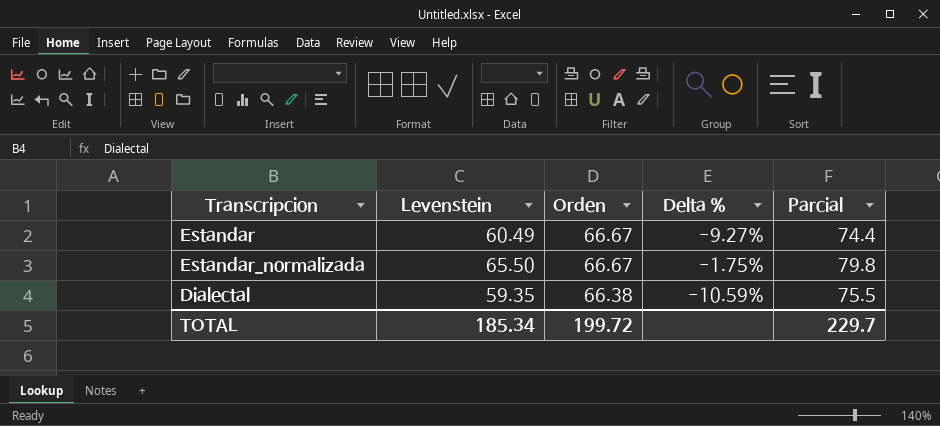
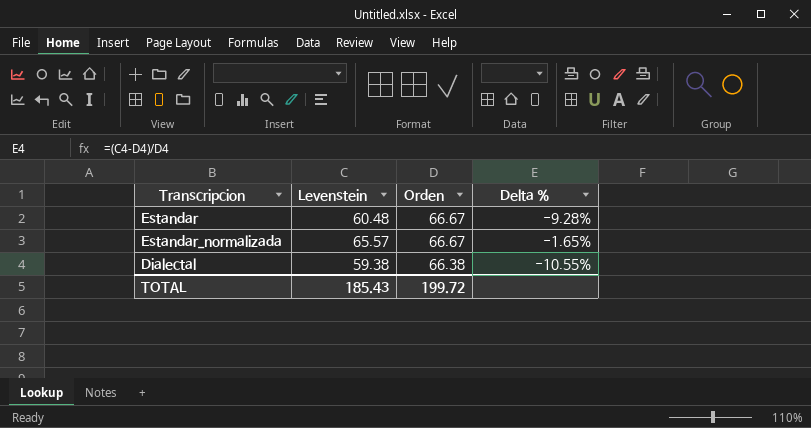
column Parcial | position: 5 -> none
Estandar | Levenstein: 60.49 -> 60.48
Estandar | Delta %: -9.27% -> -9.28%
Estandar_normalizada | Levenstein: 65.50 -> 65.57
Estandar_normalizada | Delta %: -1.75% -> -1.65%
Dialectal | Levenstein: 59.35 -> 59.38
Dialectal | Delta %: -10.59% -> -10.55%
TOTAL | Levenstein: 185.34 -> 185.43

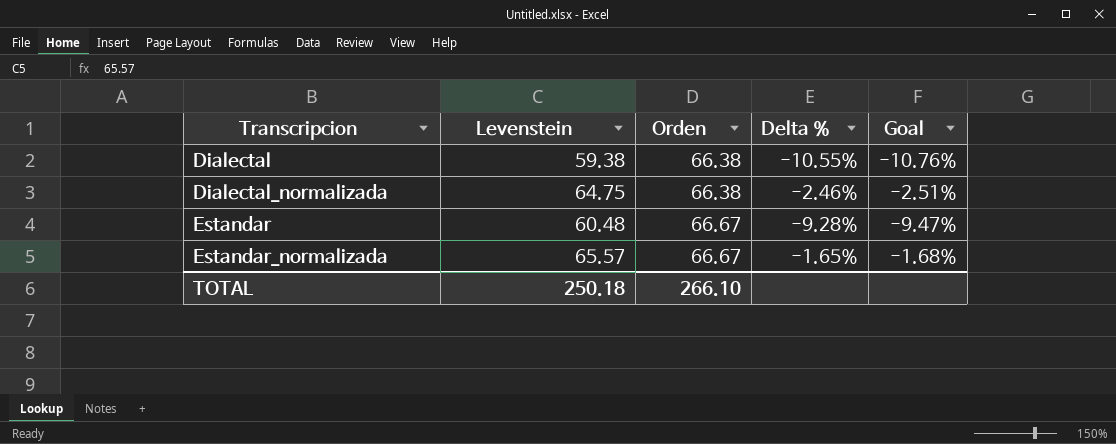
row order: Orden descending -> Transcripcion ascending
column Goal | formula: none -> [Delta %] * 1.02
row Dialectal_normalizada: none -> 64.75 | 66.38 | -2.46% | -2.51%
TOTAL | Levenstein: 185.43 -> 250.18
TOTAL | Orden: 199.72 -> 266.10

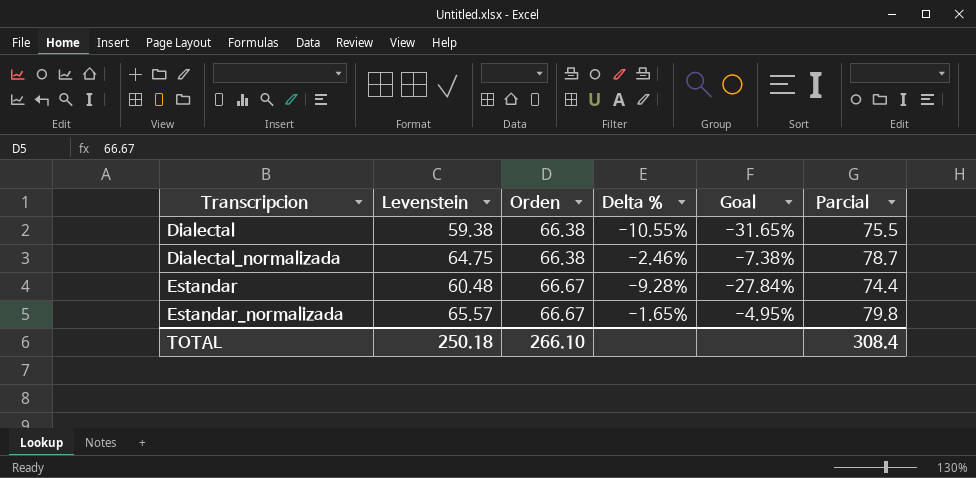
column Goal | formula: [Delta %] * 1.02 -> [Delta %] * 3
column Parcial | position: none -> 6

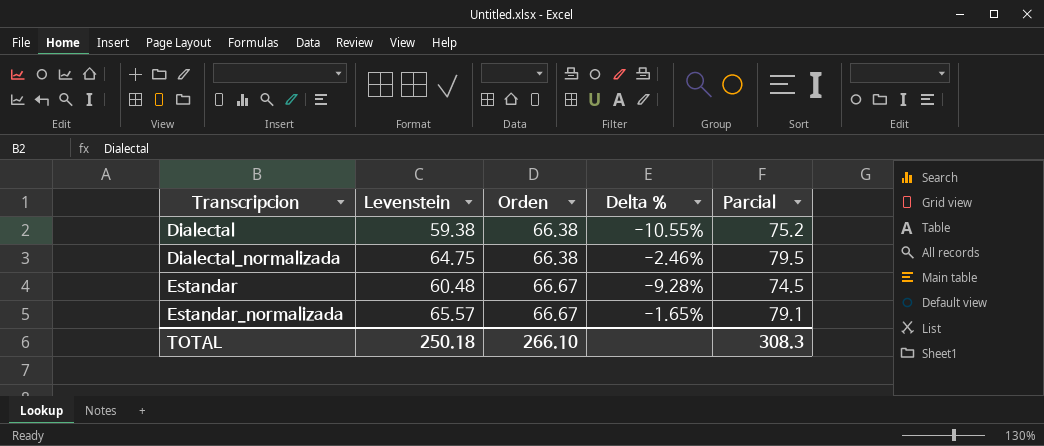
column Goal | formula: [Delta %] * 3 -> none
Dialectal | Parcial: 75.5 -> 75.2
Dialectal_normalizada | Parcial: 78.7 -> 79.5
Estandar | Parcial: 74.4 -> 74.5
Estandar_normalizada | Parcial: 79.8 -> 79.1
TOTAL | Parcial: 308.4 -> 308.3

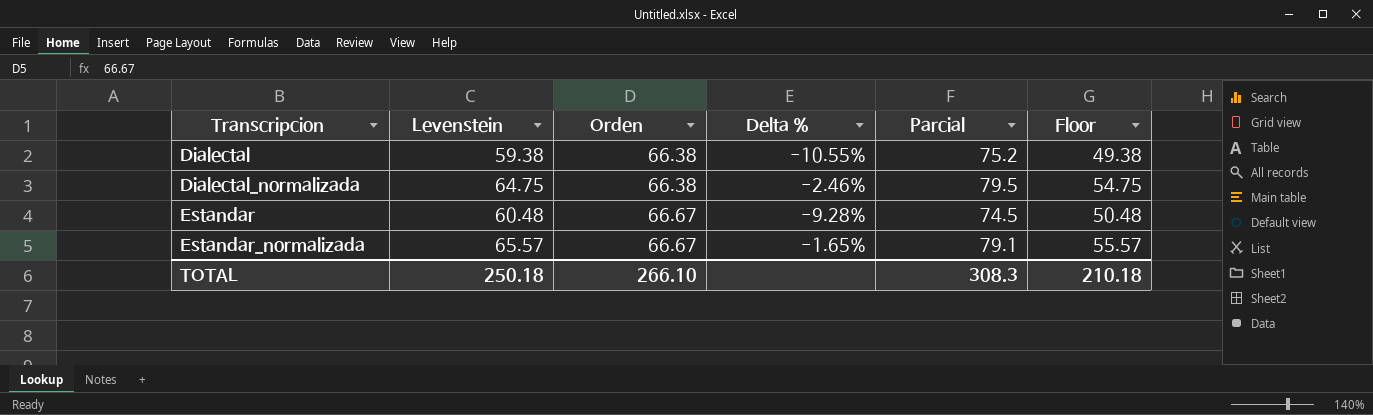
column Floor | formula: none -> [Levenstein] - 10

